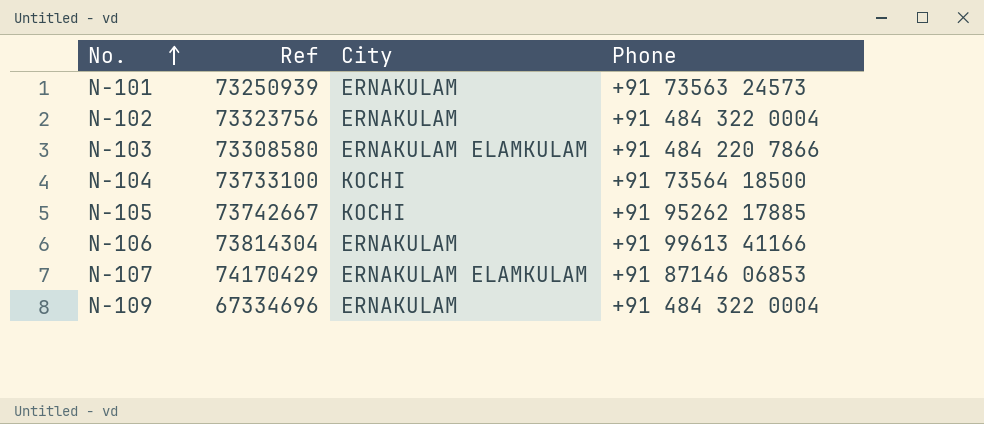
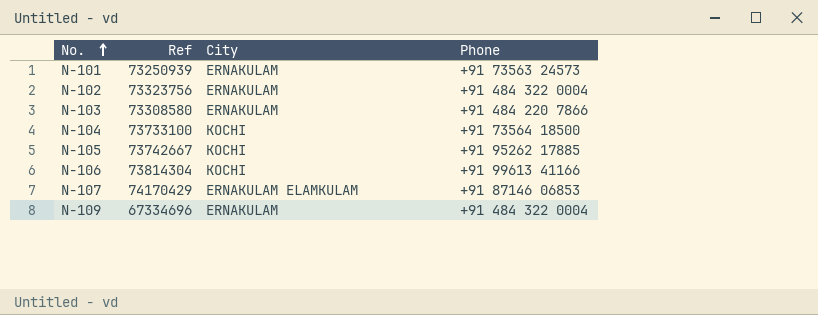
N-103 | City: ERNAKULAM ELAMKULAM -> ERNAKULAM
N-106 | City: ERNAKULAM -> KOCHI

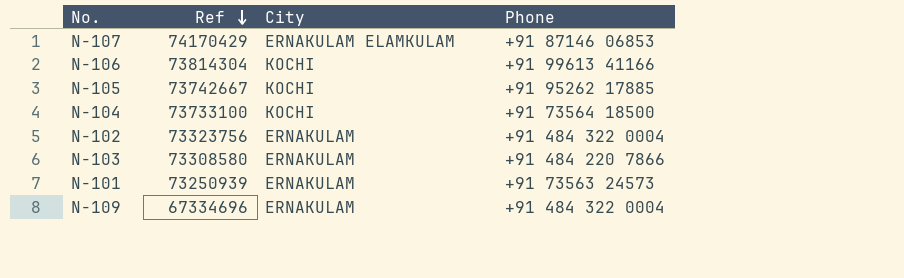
row order: No. ascending -> Ref descending

